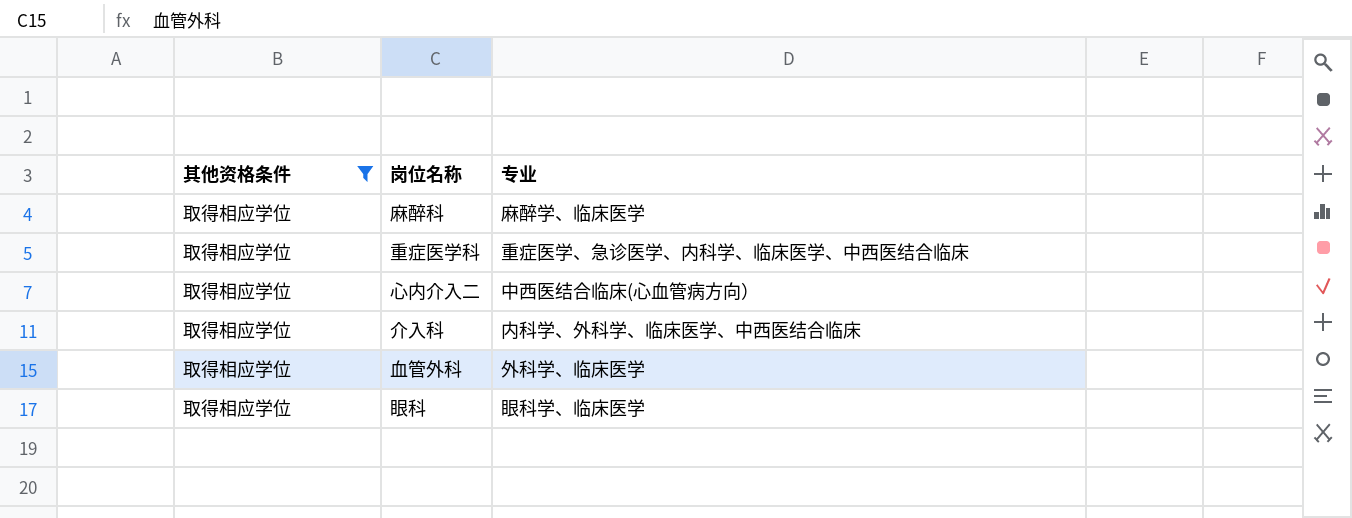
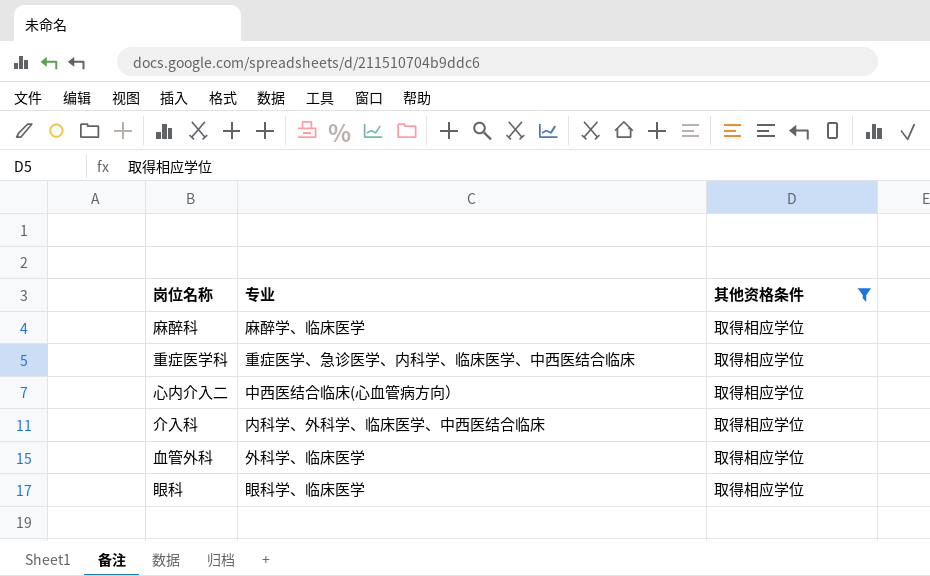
column 其他资格条件 | position: 1 -> 3

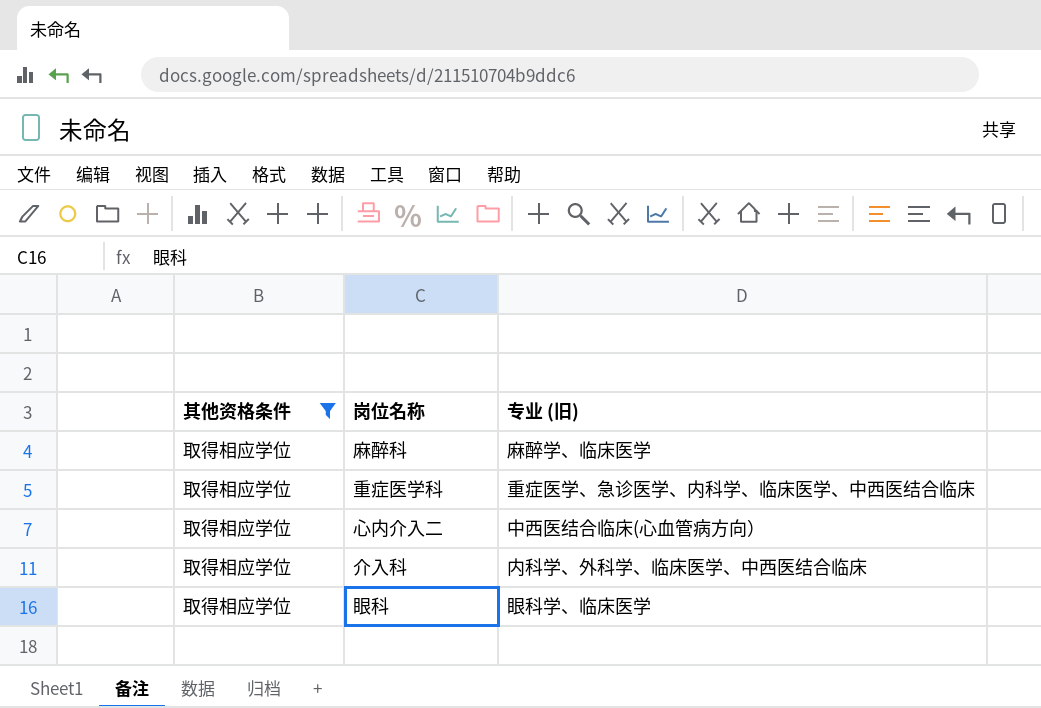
column 其他资格条件 | position: 3 -> 1
column name: 专业 -> 专业 (旧)
row 血管外科: 外科学、临床医学 | 取得相应学位 -> none

